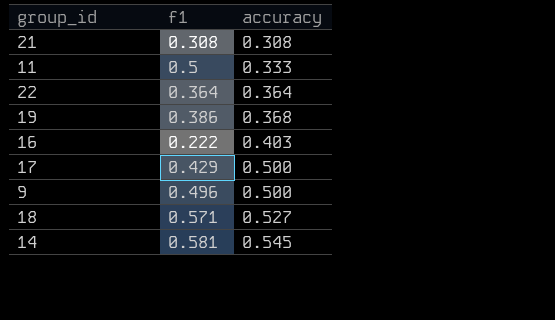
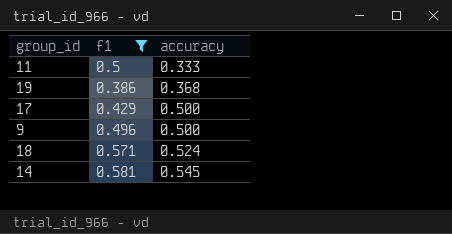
filter: none -> f1 >= 0.386
18 | accuracy: 0.527 -> 0.524

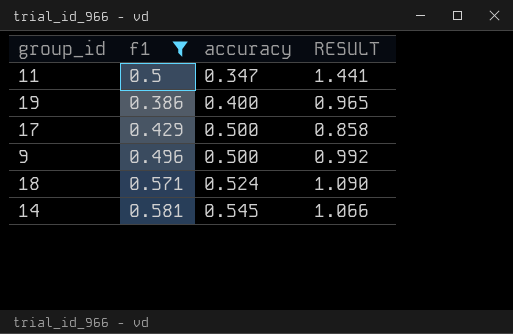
column RESULT | formula: none -> [f1] / [accuracy]
11 | accuracy: 0.333 -> 0.347
19 | accuracy: 0.368 -> 0.400

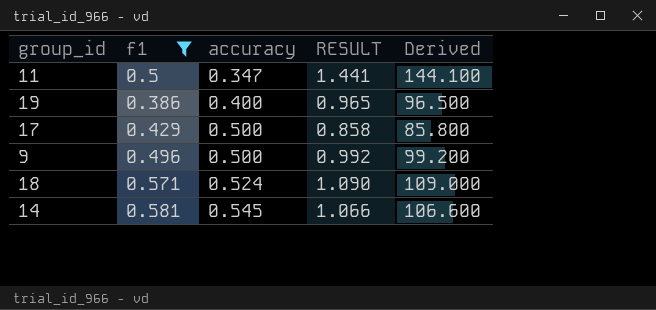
column Derived | formula: none -> [RESULT] * 100

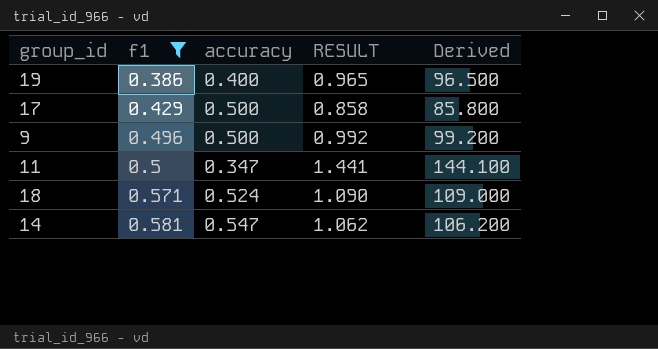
row order: accuracy ascending -> f1 ascending
14 | accuracy: 0.545 -> 0.547
14 | RESULT: 1.066 -> 1.062
14 | Derived: 106.600 -> 106.200

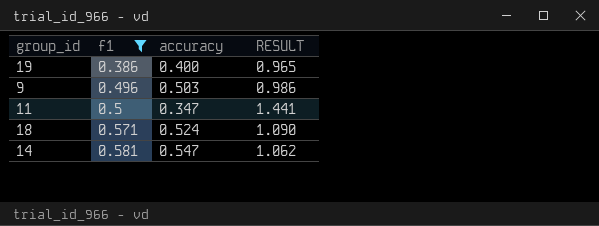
column Derived | formula: [RESULT] * 100 -> none
row 17: 0.429 | 0.500 | 0.858 | 85.800 -> none
9 | accuracy: 0.500 -> 0.503
9 | RESULT: 0.992 -> 0.986

